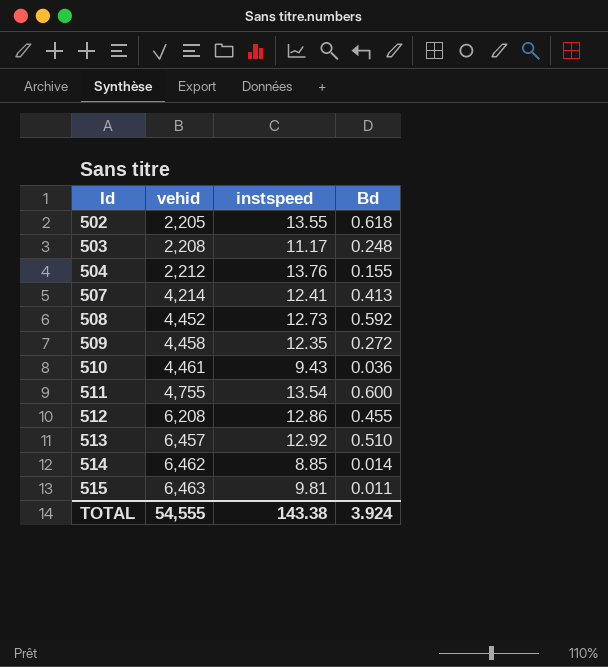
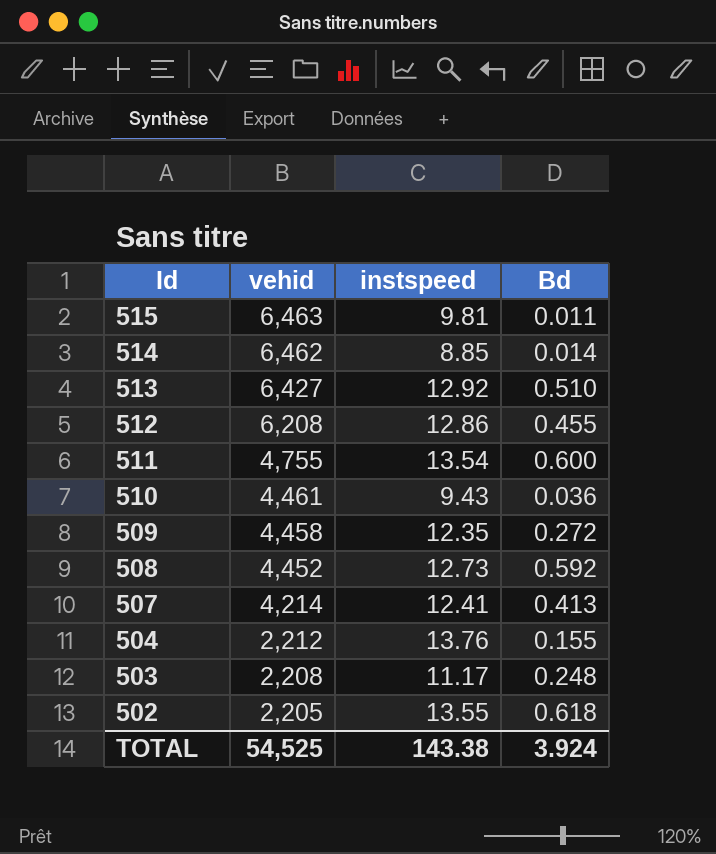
row order: Id ascending -> Id descending
513 | vehid: 6,457 -> 6,427
TOTAL | vehid: 54,555 -> 54,525

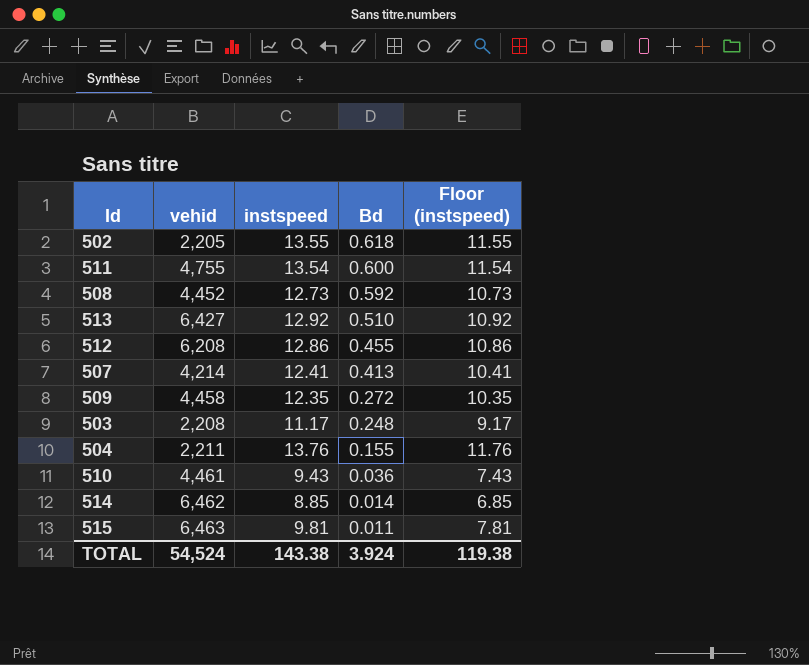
row order: Id descending -> Bd descending
column Floor (instspeed) | formula: none -> [instspeed] - 2
504 | vehid: 2,212 -> 2,211
TOTAL | vehid: 54,525 -> 54,524

